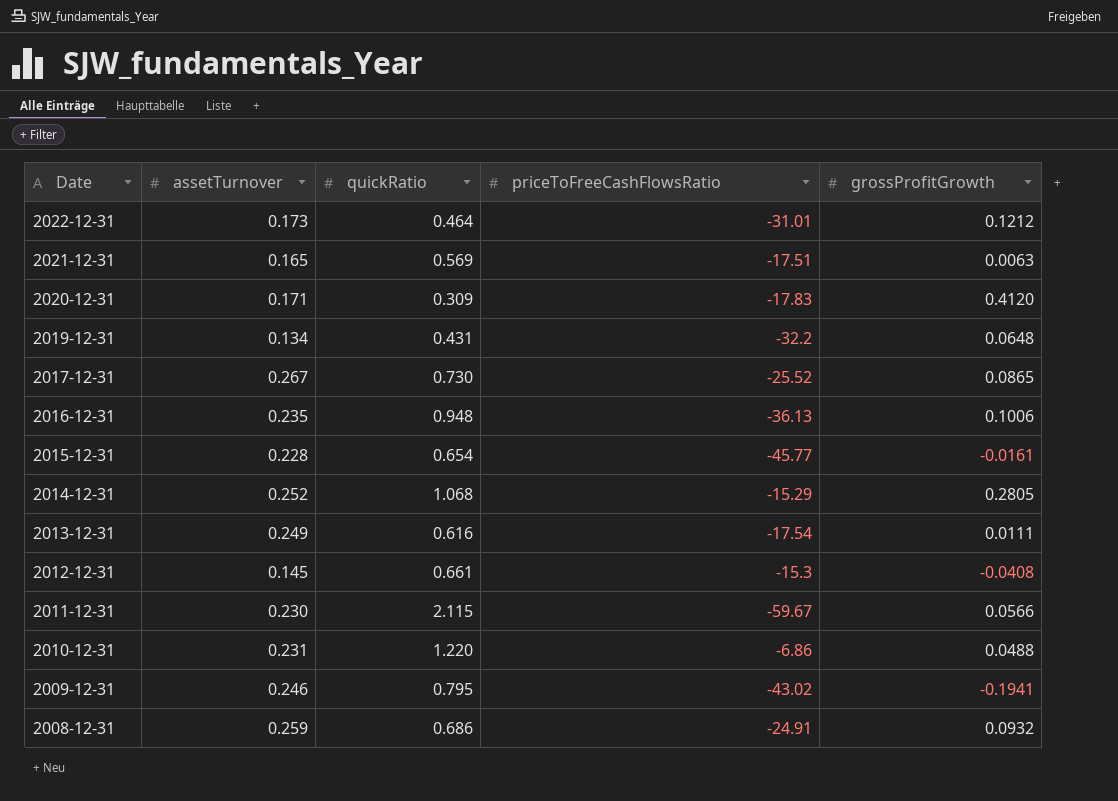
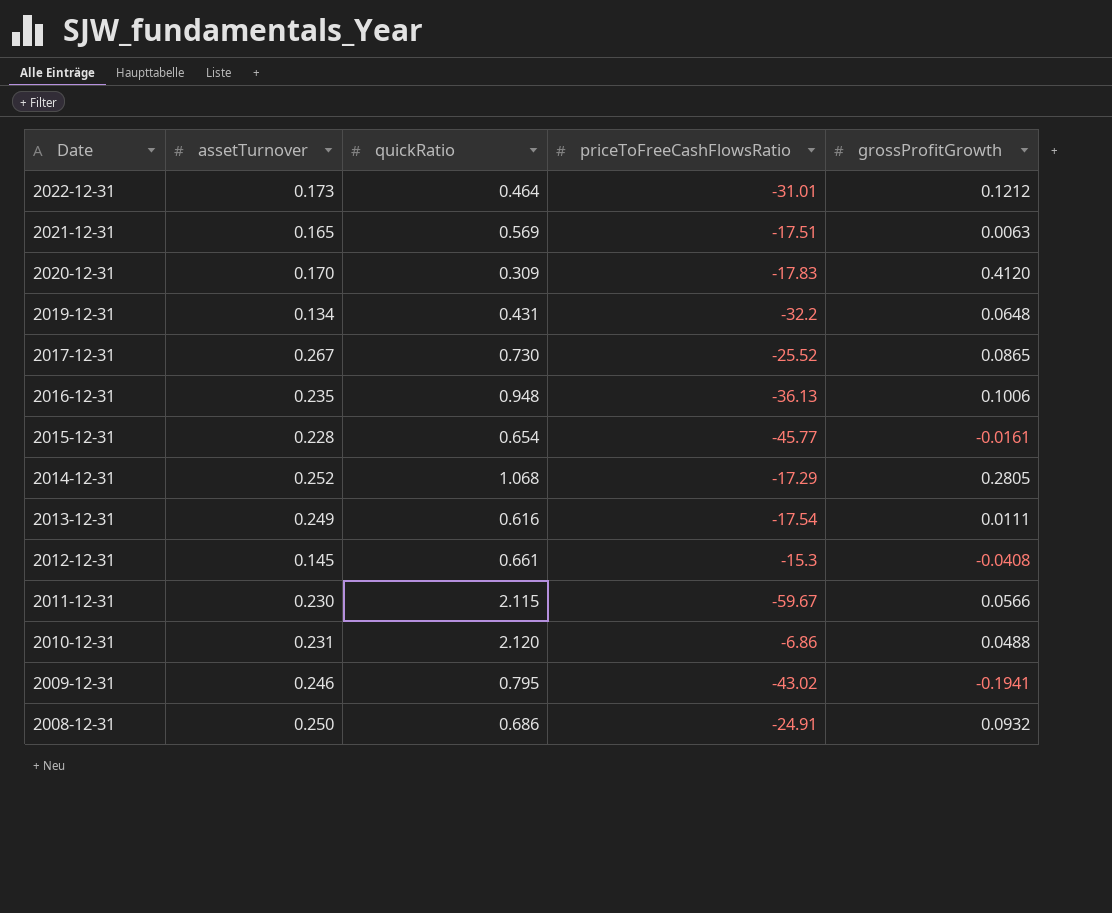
2020-12-31 | assetTurnover: 0.171 -> 0.170
2014-12-31 | priceToFreeCashFlowsRatio: -15.29 -> -17.29
2010-12-31 | quickRatio: 1.220 -> 2.120
2008-12-31 | assetTurnover: 0.259 -> 0.250

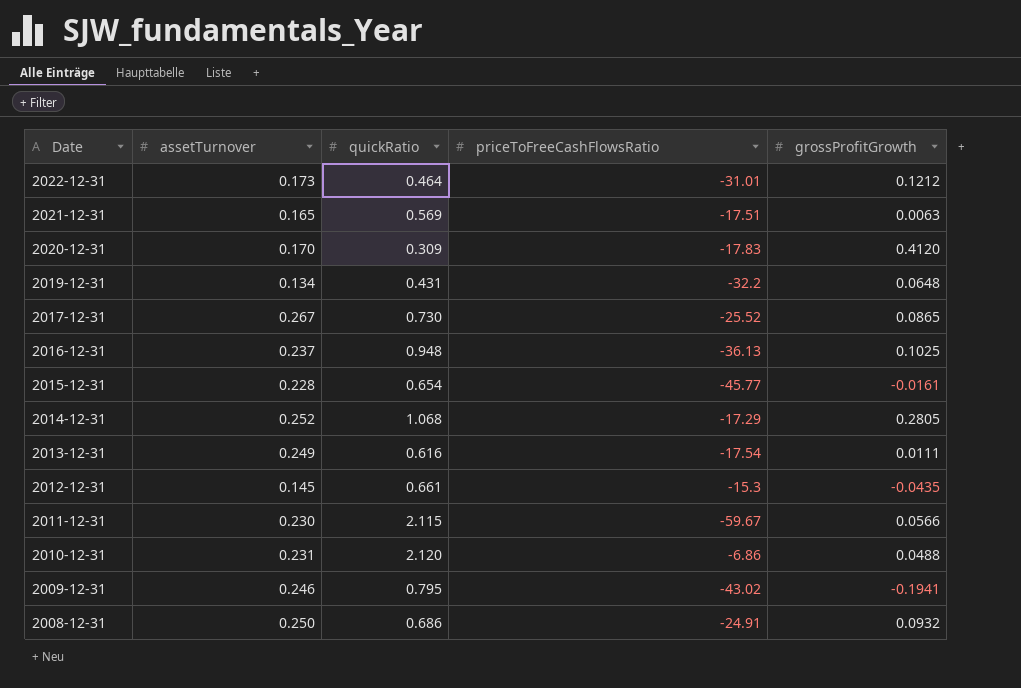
2016-12-31 | assetTurnover: 0.235 -> 0.237
2016-12-31 | grossProfitGrowth: 0.1006 -> 0.1025
2012-12-31 | grossProfitGrowth: -0.0408 -> -0.0435

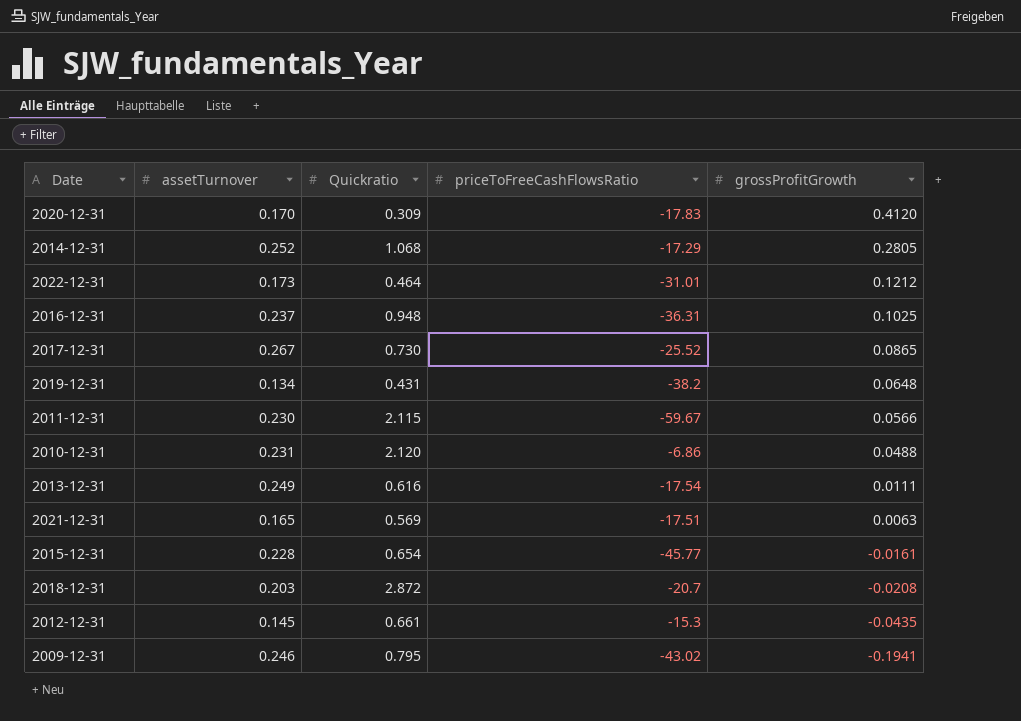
row order: Date descending -> grossProfitGrowth descending
column name: quickRatio -> Quickratio
row 2008-12-31: 0.250 | 0.686 | -24.91 | 0.0932 -> none
2016-12-31 | priceToFreeCashFlowsRatio: -36.13 -> -36.31
2019-12-31 | priceToFreeCashFlowsRatio: -32.2 -> -38.2
row 2018-12-31: none -> 0.203 | 2.872 | -20.7 | -0.0208

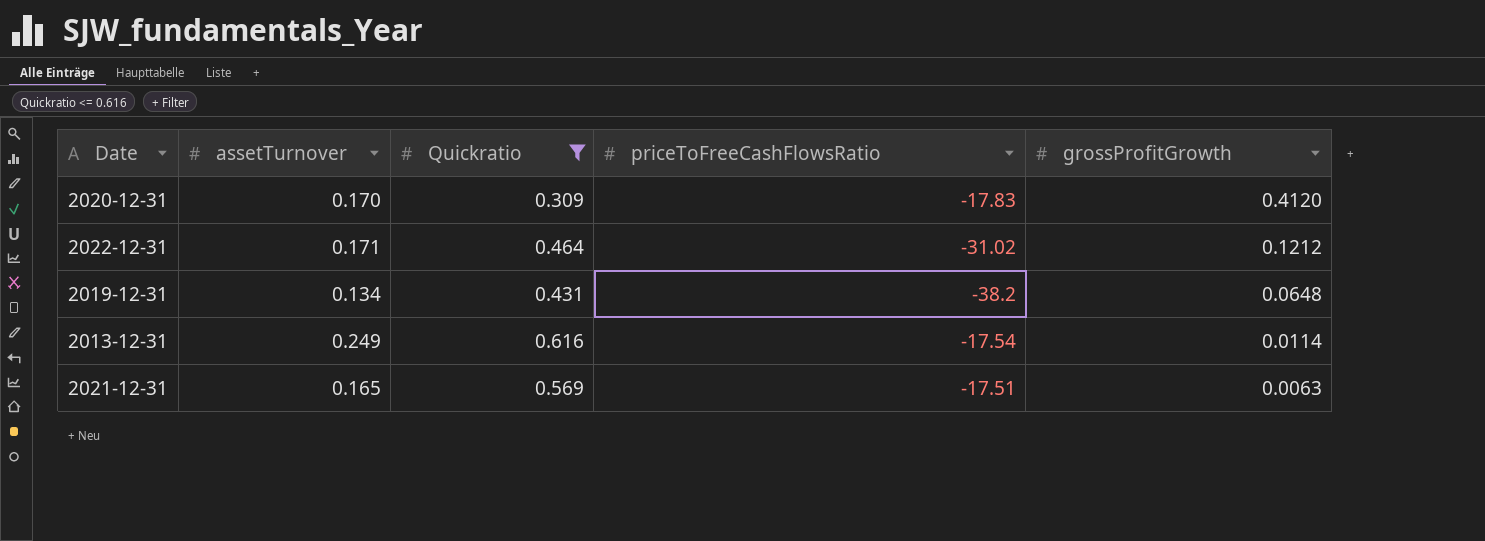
filter: none -> Quickratio <= 0.616
2022-12-31 | assetTurnover: 0.173 -> 0.171
2022-12-31 | priceToFreeCashFlowsRatio: -31.01 -> -31.02
2013-12-31 | grossProfitGrowth: 0.0111 -> 0.0114

